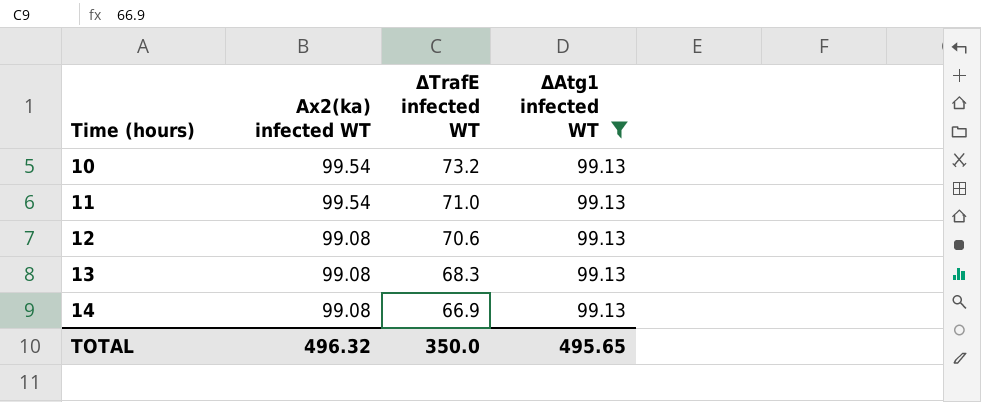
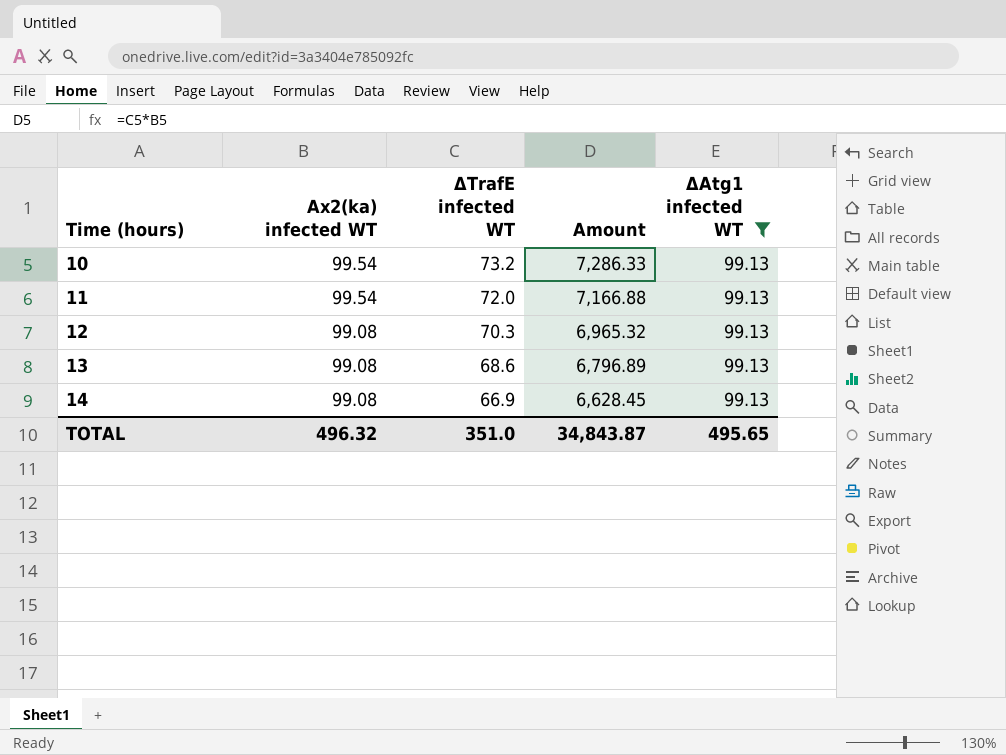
column Amount | formula: none -> [Ax2(ka) infected WT] * [ΔTrafE infected WT]
11 | ΔTrafE infected WT: 71.0 -> 72.0
12 | ΔTrafE infected WT: 70.6 -> 70.3
13 | ΔTrafE infected WT: 68.3 -> 68.6
TOTAL | ΔTrafE infected WT: 350.0 -> 351.0

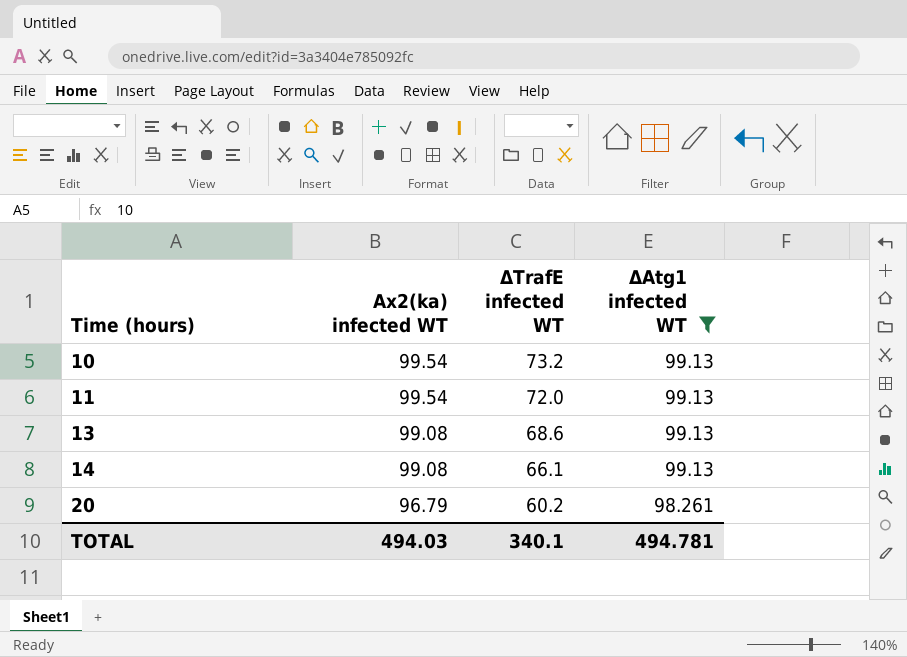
column Amount | formula: [Ax2(ka) infected WT] * [ΔTrafE infected WT] -> none
row 12: 99.08 | 70.3 | 6,965.32 | 99.13 -> none
14 | ΔTrafE infected WT: 66.9 -> 66.1
row 20: none -> 96.79 | 60.2 | 98.261
TOTAL | Ax2(ka) infected WT: 496.32 -> 494.03
TOTAL | ΔTrafE infected WT: 351.0 -> 340.1
TOTAL | ΔAtg1 infected WT: 495.65 -> 494.781

